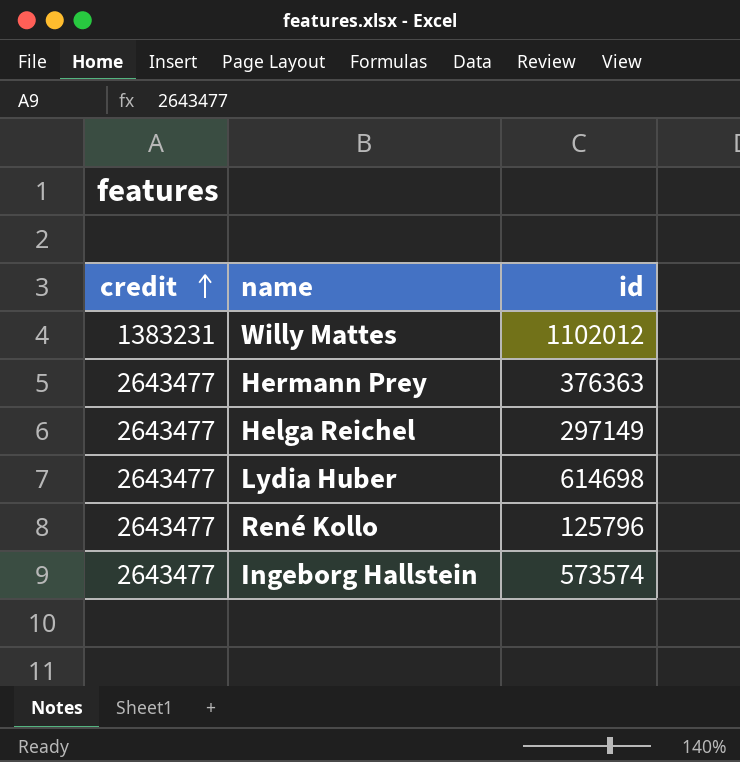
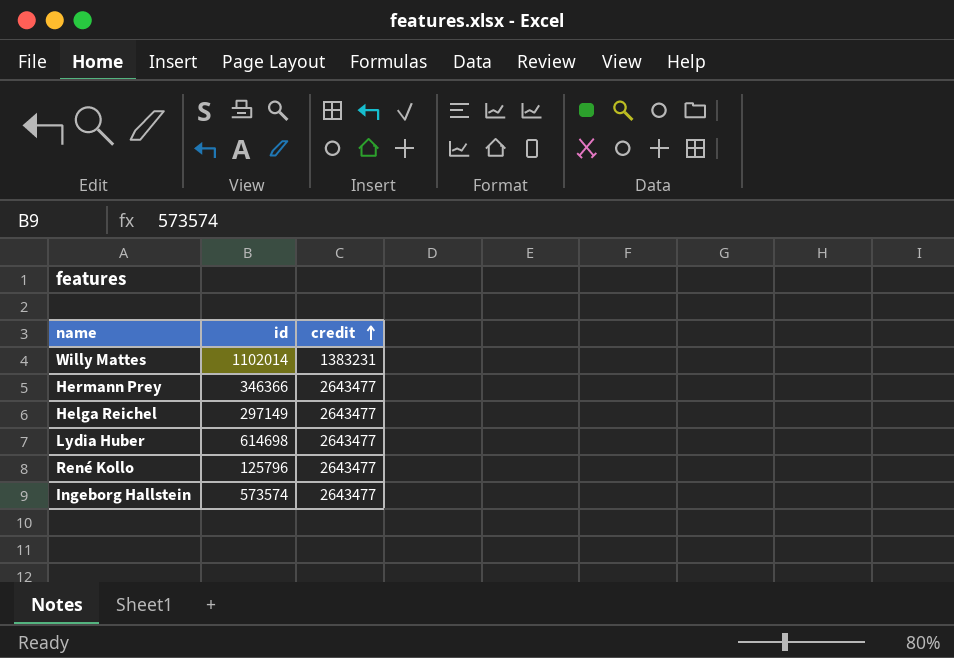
column credit | position: 1 -> 3
Willy Mattes | id: 1102012 -> 1102014
Hermann Prey | id: 376363 -> 346366

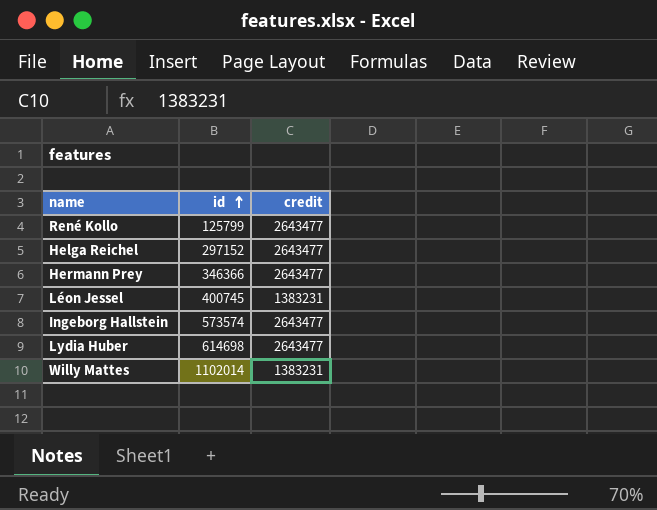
row order: credit ascending -> id ascending
René Kollo | id: 125796 -> 125799
Helga Reichel | id: 297149 -> 297152
row Léon Jessel: none -> 400745 | 1383231

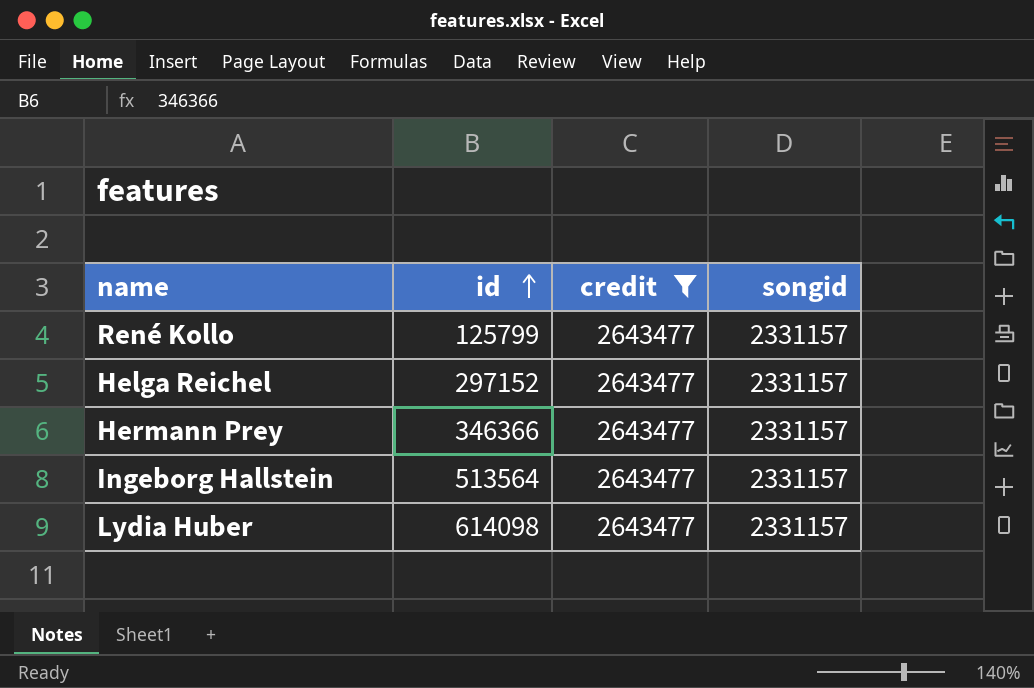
filter: none -> credit = 2643477
column songid | position: none -> 4
Ingeborg Hallstein | id: 573574 -> 513564
Lydia Huber | id: 614698 -> 614098

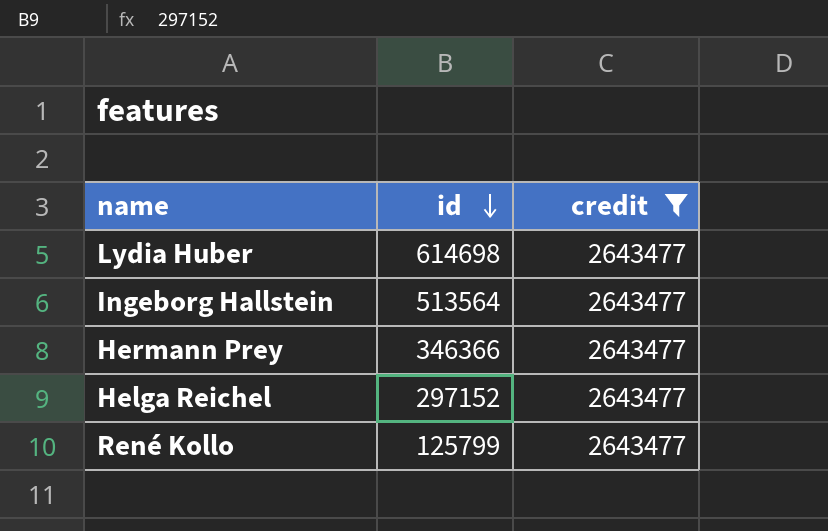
row order: id ascending -> id descending
column songid | position: 4 -> none
Lydia Huber | id: 614098 -> 614698

